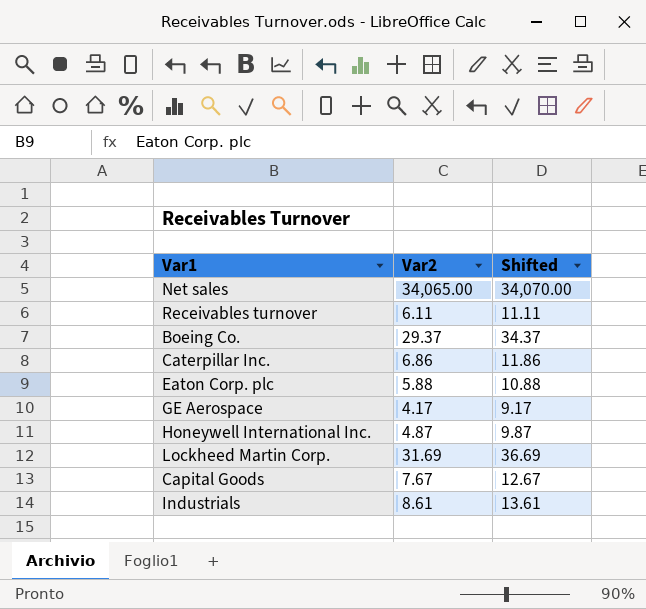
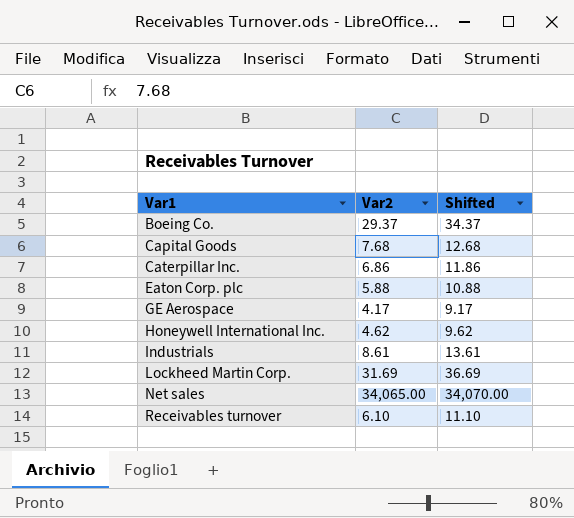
row order: none -> Var1 ascending
Capital Goods | Var2: 7.67 -> 7.68
Capital Goods | Shifted: 12.67 -> 12.68
Honeywell International Inc. | Var2: 4.87 -> 4.62
Honeywell International Inc. | Shifted: 9.87 -> 9.62
Receivables turnover | Var2: 6.11 -> 6.10
Receivables turnover | Shifted: 11.11 -> 11.10

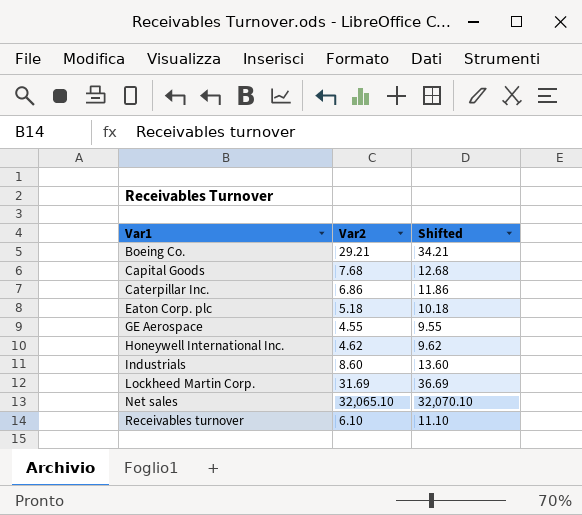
Boeing Co. | Var2: 29.37 -> 29.21
Boeing Co. | Shifted: 34.37 -> 34.21
Eaton Corp. plc | Var2: 5.88 -> 5.18
Eaton Corp. plc | Shifted: 10.88 -> 10.18
GE Aerospace | Var2: 4.17 -> 4.55
GE Aerospace | Shifted: 9.17 -> 9.55
Industrials | Var2: 8.61 -> 8.60
Industrials | Shifted: 13.61 -> 13.60
Net sales | Var2: 34,065.00 -> 32,065.10
Net sales | Shifted: 34,070.00 -> 32,070.10

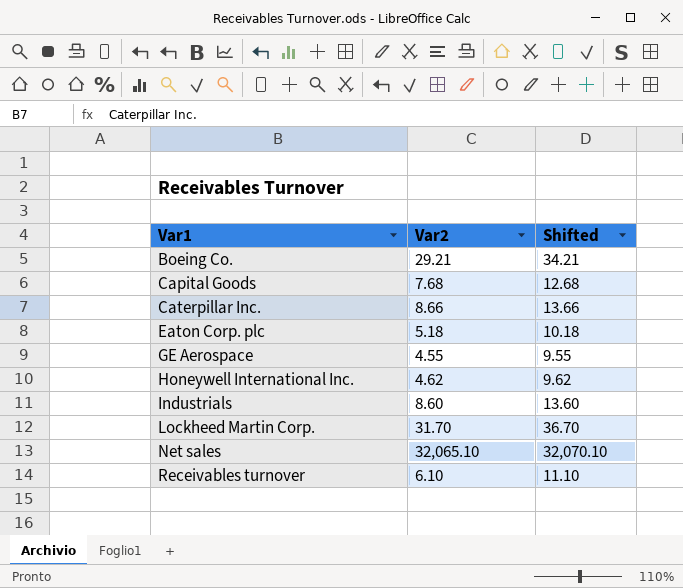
Caterpillar Inc. | Var2: 6.86 -> 8.66
Caterpillar Inc. | Shifted: 11.86 -> 13.66
Lockheed Martin Corp. | Var2: 31.69 -> 31.70
Lockheed Martin Corp. | Shifted: 36.69 -> 36.70

